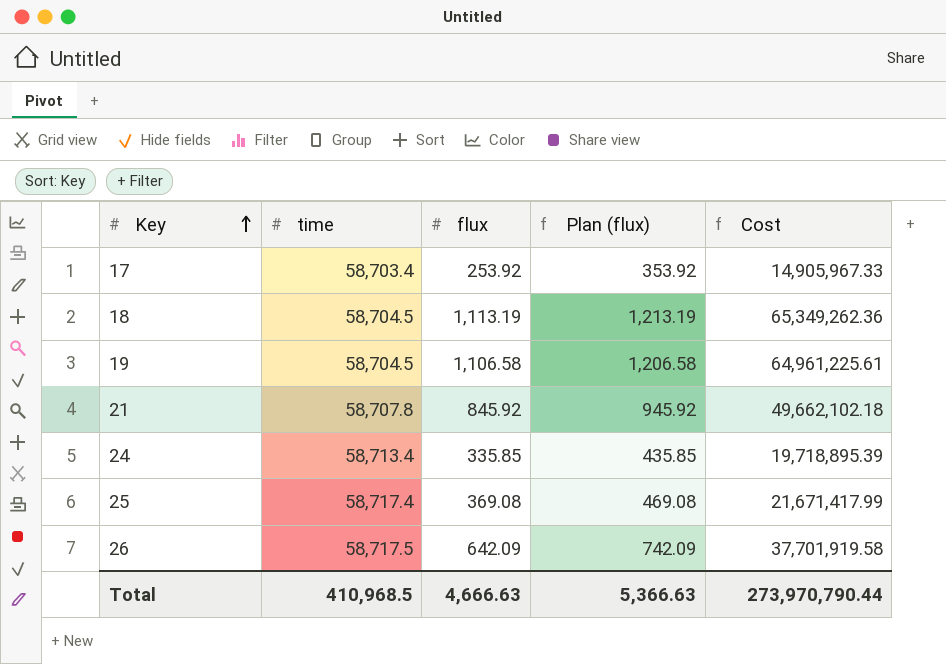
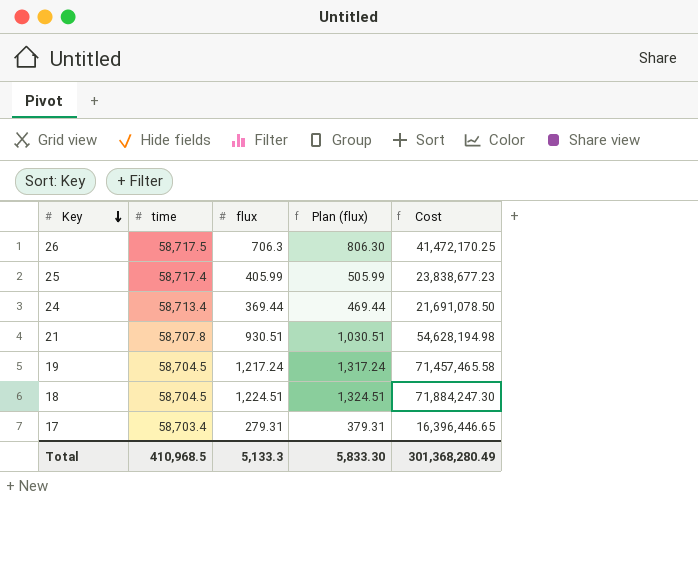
row order: Key ascending -> Key descending
26 | flux: 642.09 -> 706.3
26 | Plan (flux): 742.09 -> 806.30
26 | Cost: 37,701,919.58 -> 41,472,170.25
25 | flux: 369.08 -> 405.99
25 | Plan (flux): 469.08 -> 505.99
25 | Cost: 21,671,417.99 -> 23,838,677.23
24 | flux: 335.85 -> 369.44
24 | Plan (flux): 435.85 -> 469.44
24 | Cost: 19,718,895.39 -> 21,691,078.50
21 | flux: 845.92 -> 930.51
21 | Plan (flux): 945.92 -> 1,030.51
21 | Cost: 49,662,102.18 -> 54,628,194.98
19 | flux: 1,106.58 -> 1,217.24
19 | Plan (flux): 1,206.58 -> 1,317.24
19 | Cost: 64,961,225.61 -> 71,457,465.58
18 | flux: 1,113.19 -> 1,224.51
18 | Plan (flux): 1,213.19 -> 1,324.51
18 | Cost: 65,349,262.36 -> 71,884,247.30
17 | flux: 253.92 -> 279.31
17 | Plan (flux): 353.92 -> 379.31
17 | Cost: 14,905,967.33 -> 16,396,446.65
Total | flux: 4,666.63 -> 5,133.3
Total | Plan (flux): 5,366.63 -> 5,833.30
Total | Cost: 273,970,790.44 -> 301,368,280.49

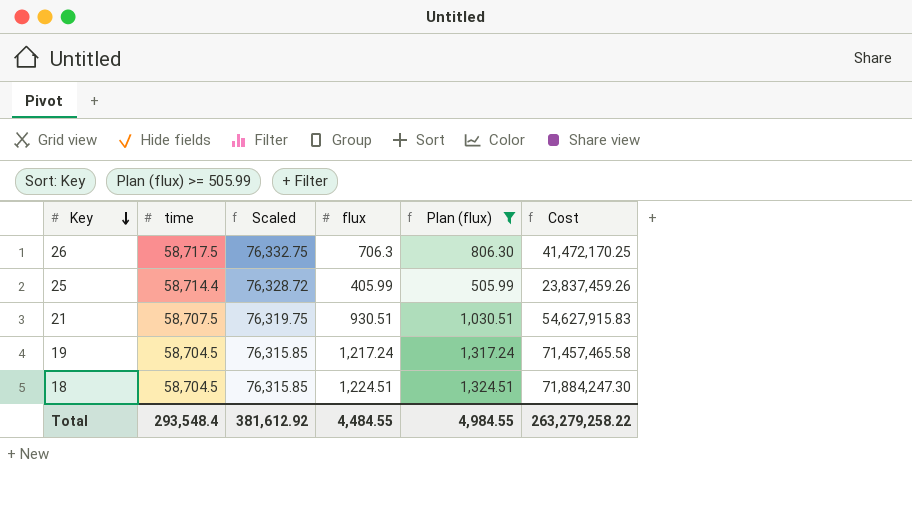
filter: none -> Plan (flux) >= 505.99
column Scaled | formula: none -> [time] * 1.3
25 | time: 58,717.4 -> 58,714.4
25 | Cost: 23,838,677.23 -> 23,837,459.26
21 | time: 58,707.8 -> 58,707.5
21 | Cost: 54,628,194.98 -> 54,627,915.83
Total | time: 410,968.5 -> 293,548.4
Total | flux: 5,133.3 -> 4,484.55
Total | Plan (flux): 5,833.30 -> 4,984.55
Total | Cost: 301,368,280.49 -> 263,279,258.22

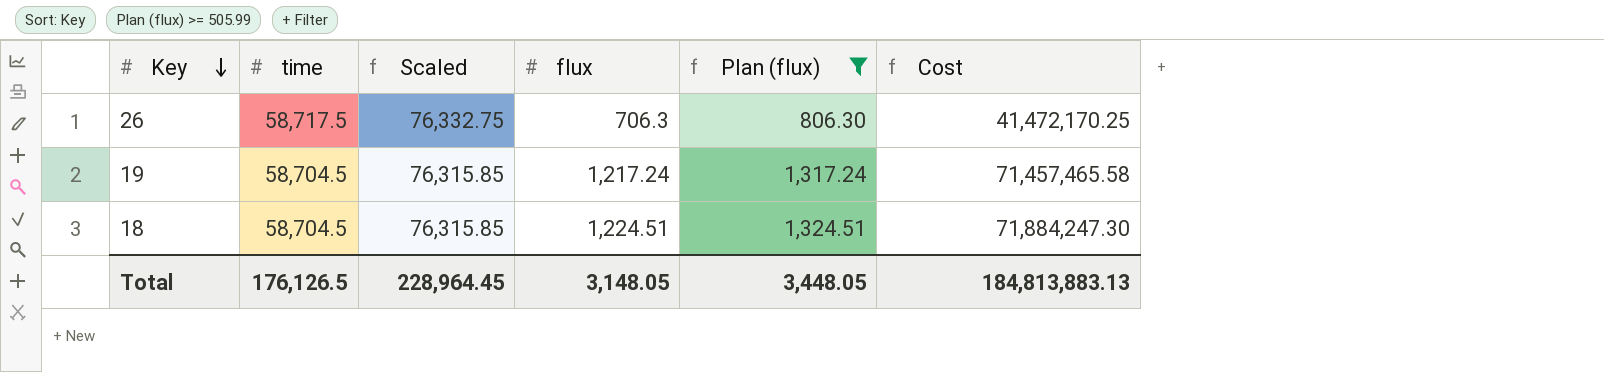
row 25: 58,714.4 | 76,328.72 | 405.99 | 505.99 | 23,837,459.26 -> none
row 21: 58,707.5 | 76,319.75 | 930.51 | 1,030.51 | 54,627,915.83 -> none
Total | time: 293,548.4 -> 176,126.5
Total | Scaled: 381,612.92 -> 228,964.45
Total | flux: 4,484.55 -> 3,148.05
Total | Plan (flux): 4,984.55 -> 3,448.05
Total | Cost: 263,279,258.22 -> 184,813,883.13

